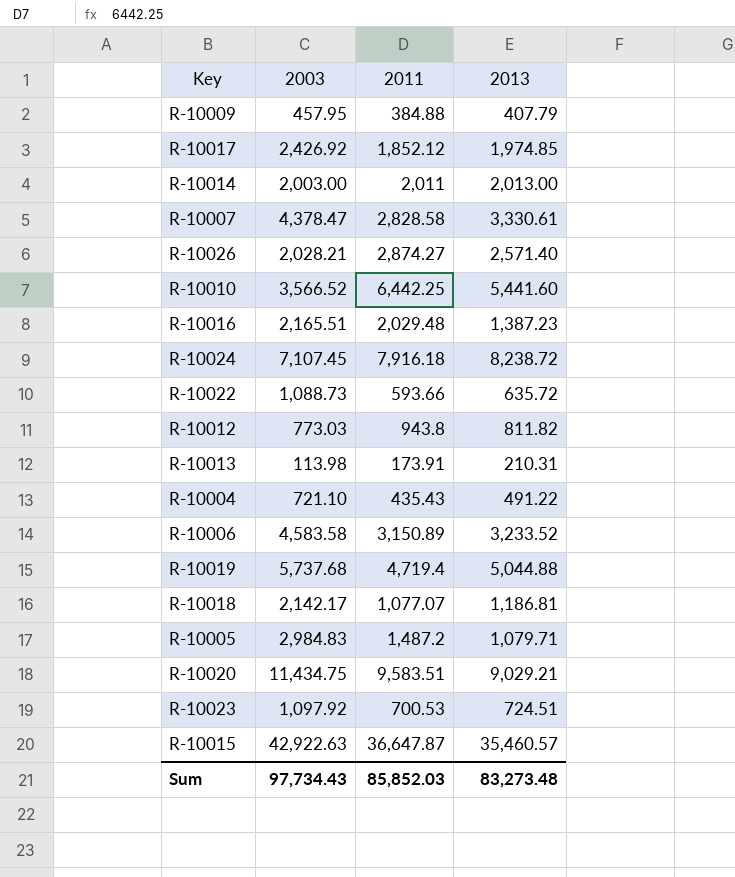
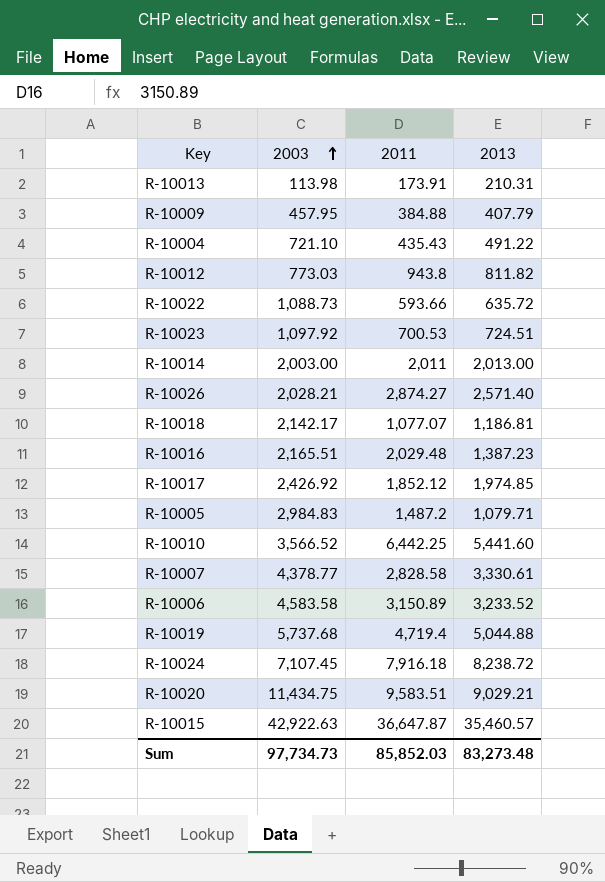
row order: none -> 2003 ascending
R-10007 | 2003: 4,378.47 -> 4,378.77
Sum | 2003: 97,734.43 -> 97,734.73

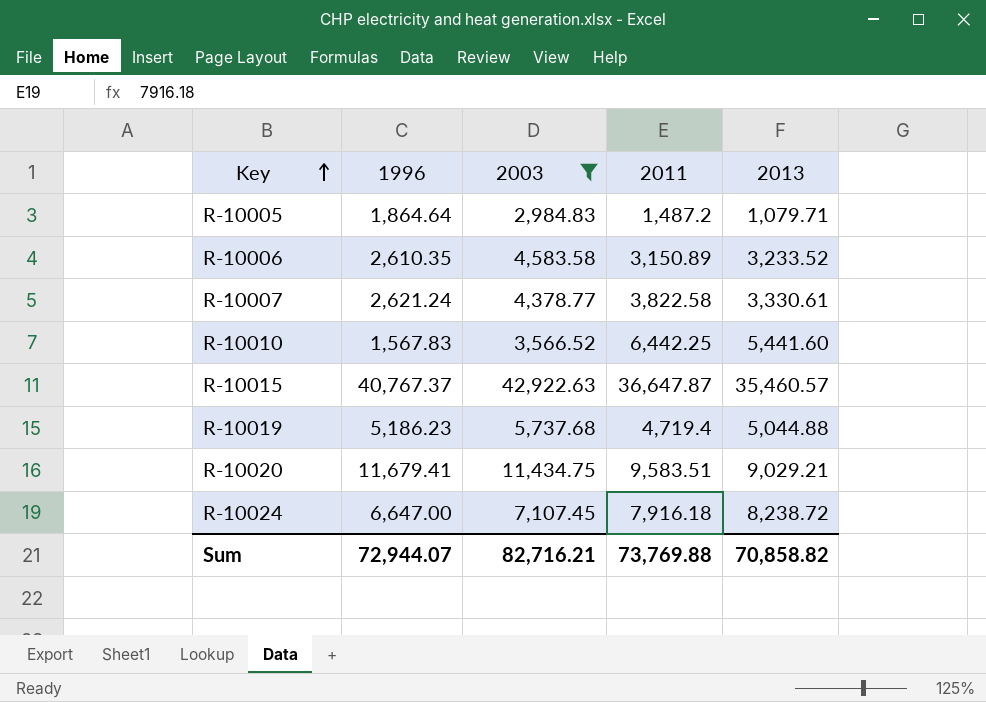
filter: none -> 2003 >= 2,984.83
row order: 2003 ascending -> Key ascending
column 1996 | position: none -> 2
R-10007 | 2011: 2,828.58 -> 3,822.58
Sum | 2003: 97,734.73 -> 82,716.21
Sum | 2011: 85,852.03 -> 73,769.88
Sum | 2013: 83,273.48 -> 70,858.82

